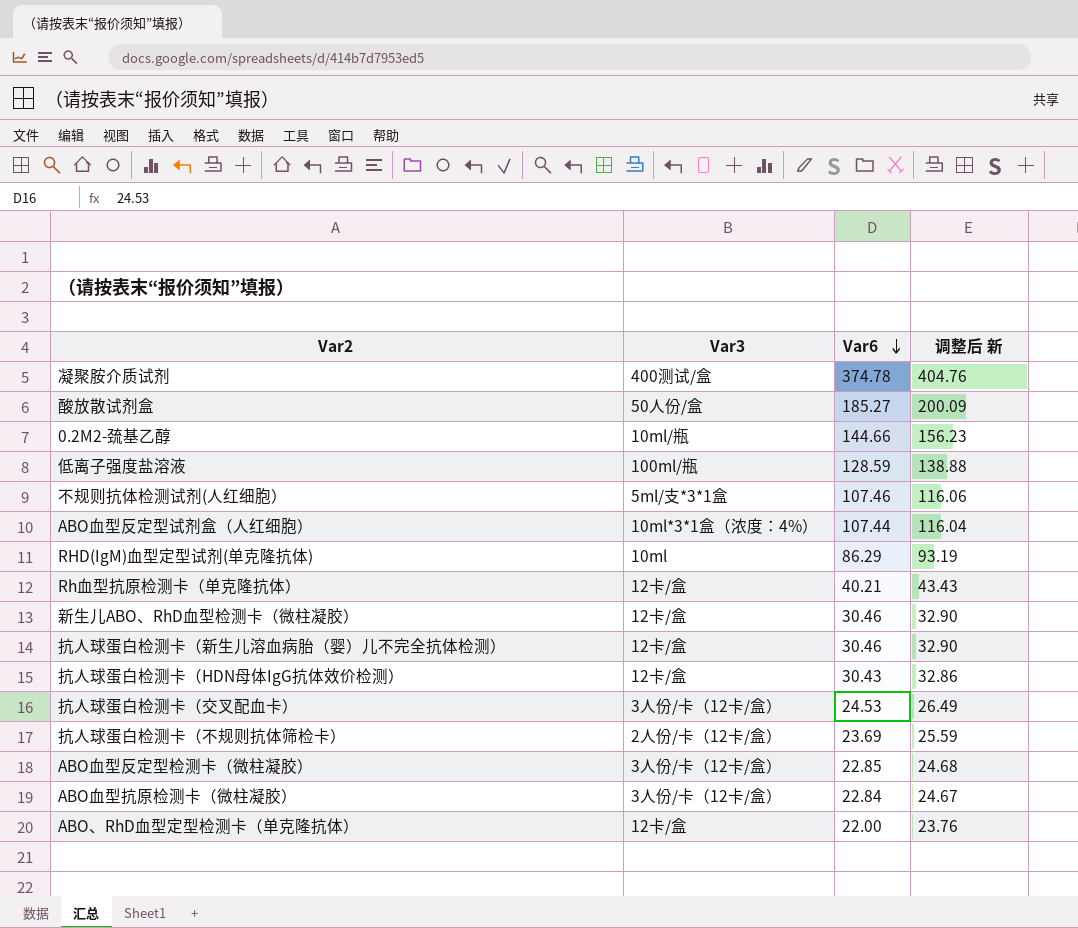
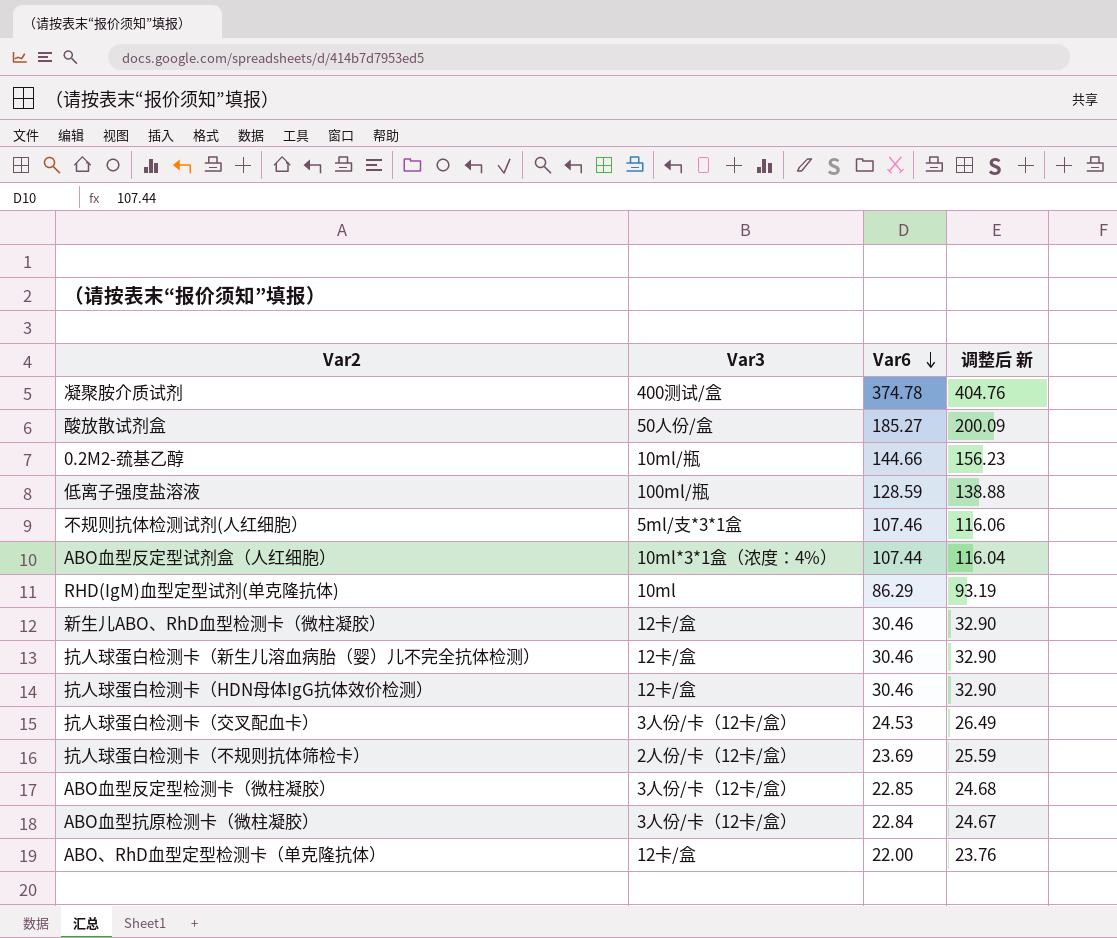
row Rh血型抗原检测卡（单克隆抗体）: 12卡/盒 | 40.21 | 43.43 -> none
抗人球蛋白检测卡（HDN母体IgG抗体效价检测） | Var6: 30.43 -> 30.46
抗人球蛋白检测卡（HDN母体IgG抗体效价检测） | 调整后 新: 32.86 -> 32.90

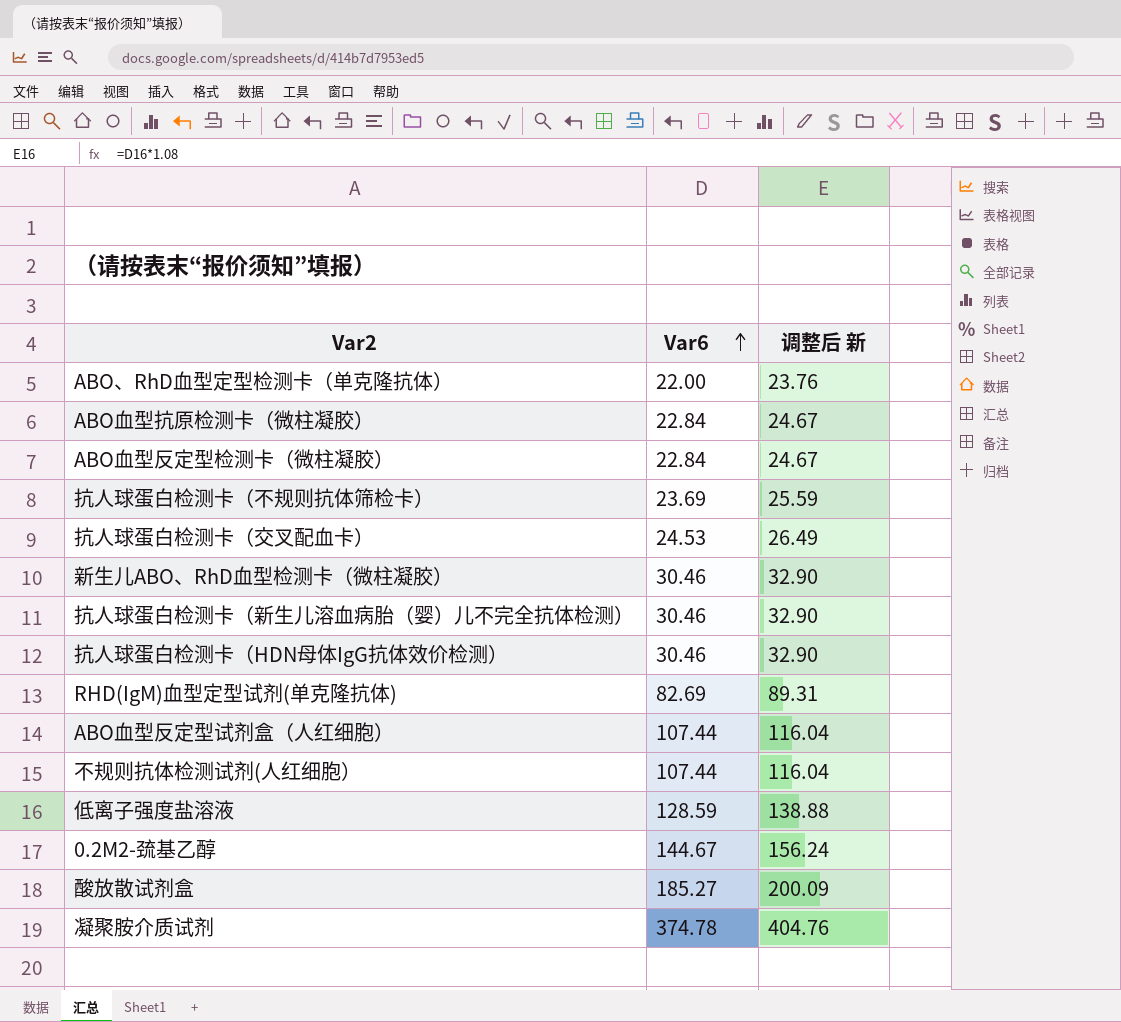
row order: Var6 descending -> Var6 ascending
column Var3 | position: 2 -> none
ABO血型反定型检测卡（微柱凝胶） | Var6: 22.85 -> 22.84
ABO血型反定型检测卡（微柱凝胶） | 调整后 新: 24.68 -> 24.67
RHD(IgM)血型定型试剂(单克隆抗体) | Var6: 86.29 -> 82.69
RHD(IgM)血型定型试剂(单克隆抗体) | 调整后 新: 93.19 -> 89.31
不规则抗体检测试剂(人红细胞） | Var6: 107.46 -> 107.44
不规则抗体检测试剂(人红细胞） | 调整后 新: 116.06 -> 116.04
0.2M2-巯基乙醇 | Var6: 144.66 -> 144.67
0.2M2-巯基乙醇 | 调整后 新: 156.23 -> 156.24

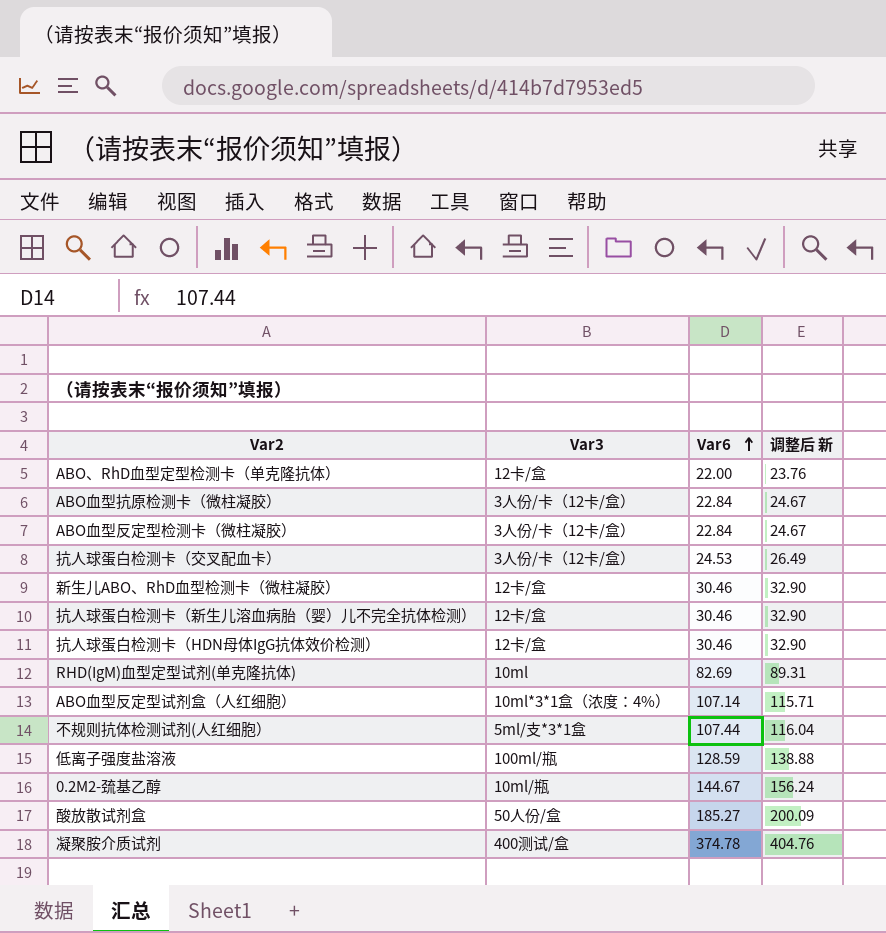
column Var3 | position: none -> 2
row 抗人球蛋白检测卡（不规则抗体筛检卡）: 23.69 | 25.59 -> none
ABO血型反定型试剂盒（人红细胞） | Var6: 107.44 -> 107.14
ABO血型反定型试剂盒（人红细胞） | 调整后 新: 116.04 -> 115.71

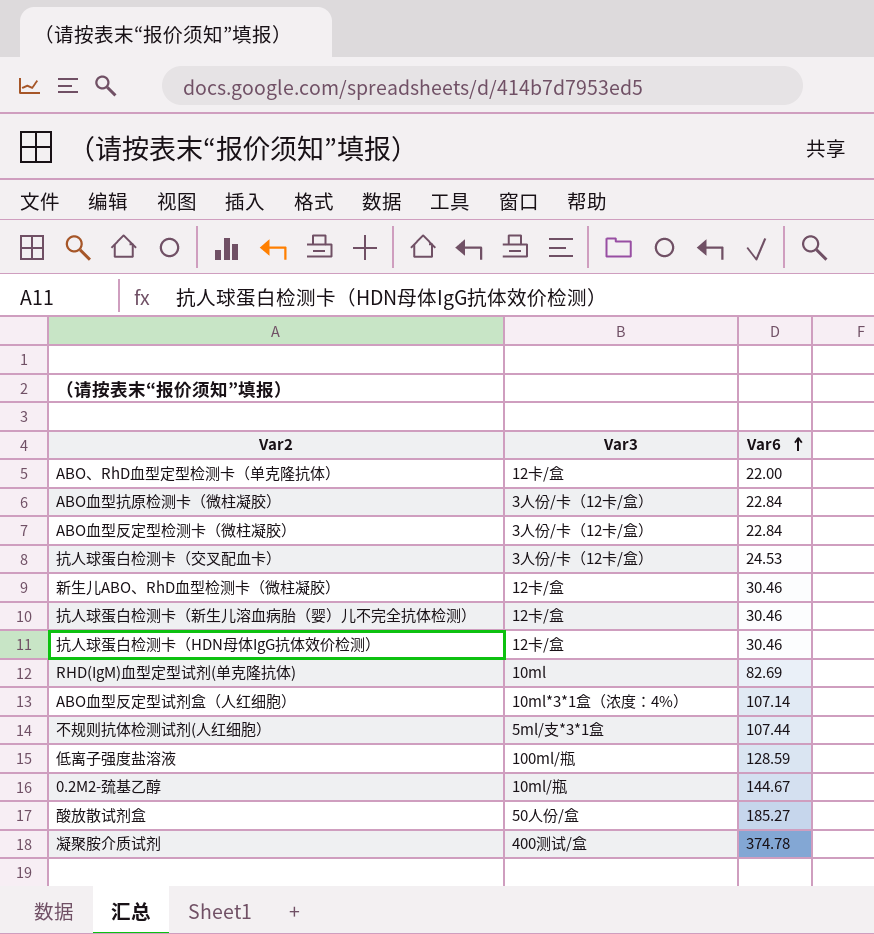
column 调整后 新 | formula: [Var6] * 1.08 -> none

